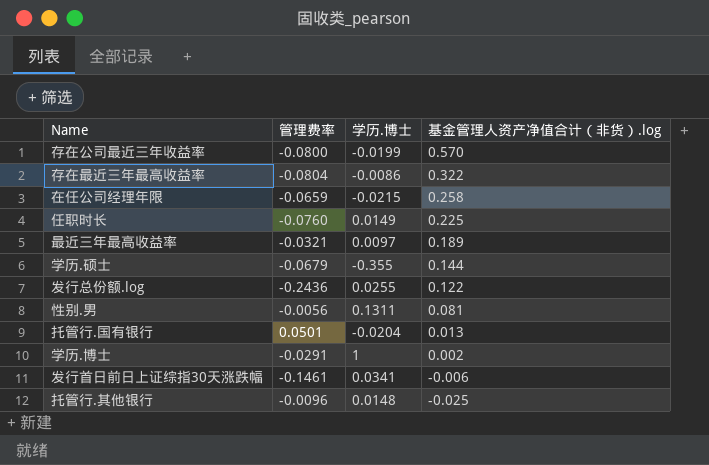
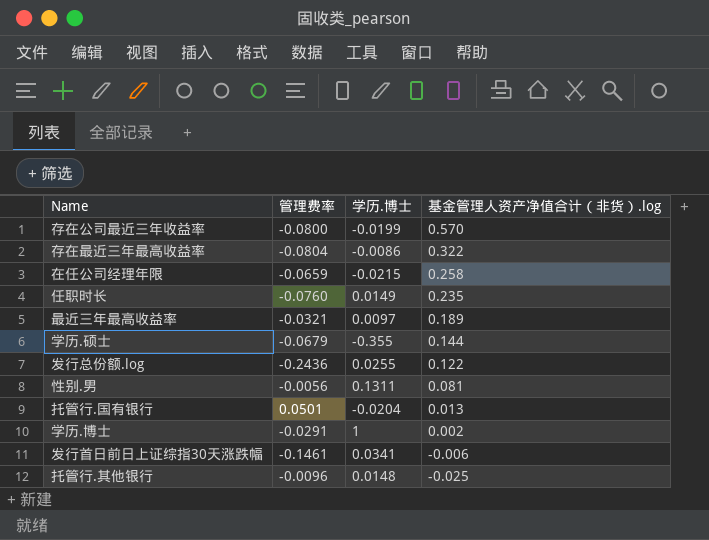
任职时长 | 基金管理人资产净值合计（非货）.log: 0.225 -> 0.235

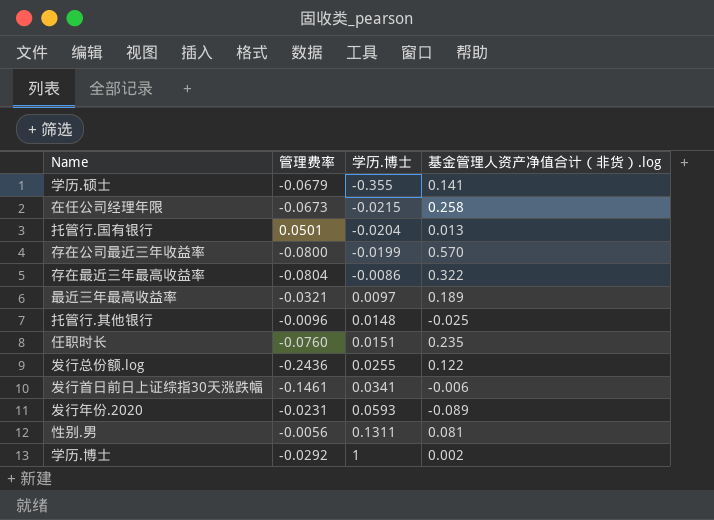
row order: 基金管理人资产净值合计（非货）.log descending -> 学历.博士 ascending
学历.硕士 | 基金管理人资产净值合计（非货）.log: 0.144 -> 0.141
在任公司经理年限 | 管理费率: -0.0659 -> -0.0673
任职时长 | 学历.博士: 0.0149 -> 0.0151
row 发行年份.2020: none -> -0.0231 | 0.0593 | -0.089
学历.博士 | 管理费率: -0.0291 -> -0.0292

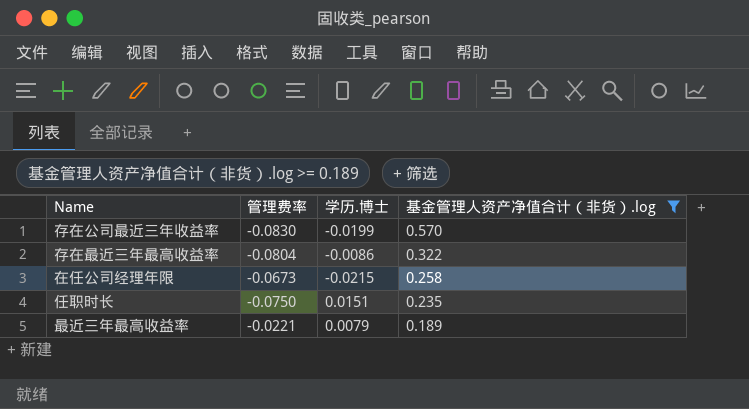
filter: none -> 基金管理人资产净值合计（非货）.log >= 0.189
row order: 学历.博士 ascending -> 基金管理人资产净值合计（非货）.log descending
存在公司最近三年收益率 | 管理费率: -0.0800 -> -0.0830
任职时长 | 管理费率: -0.0760 -> -0.0750
最近三年最高收益率 | 管理费率: -0.0321 -> -0.0221
最近三年最高收益率 | 学历.博士: 0.0097 -> 0.0079

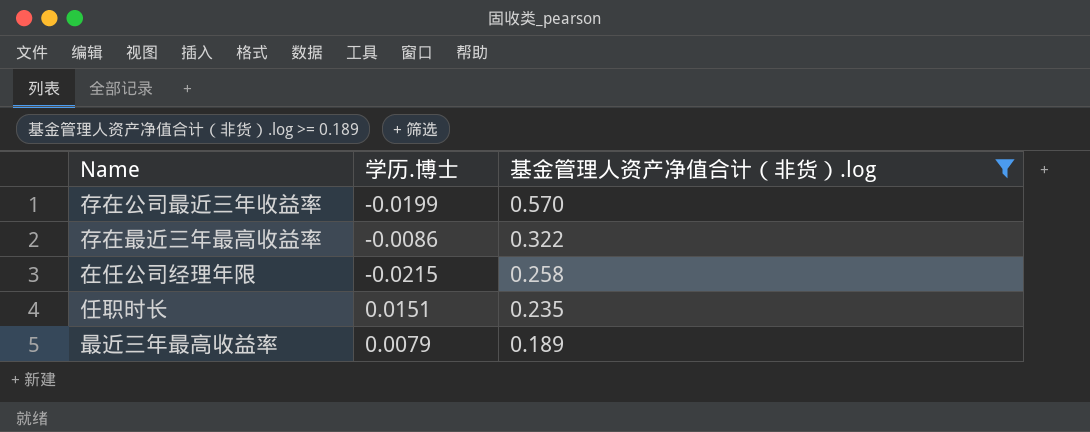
column 管理费率 | position: 2 -> none

